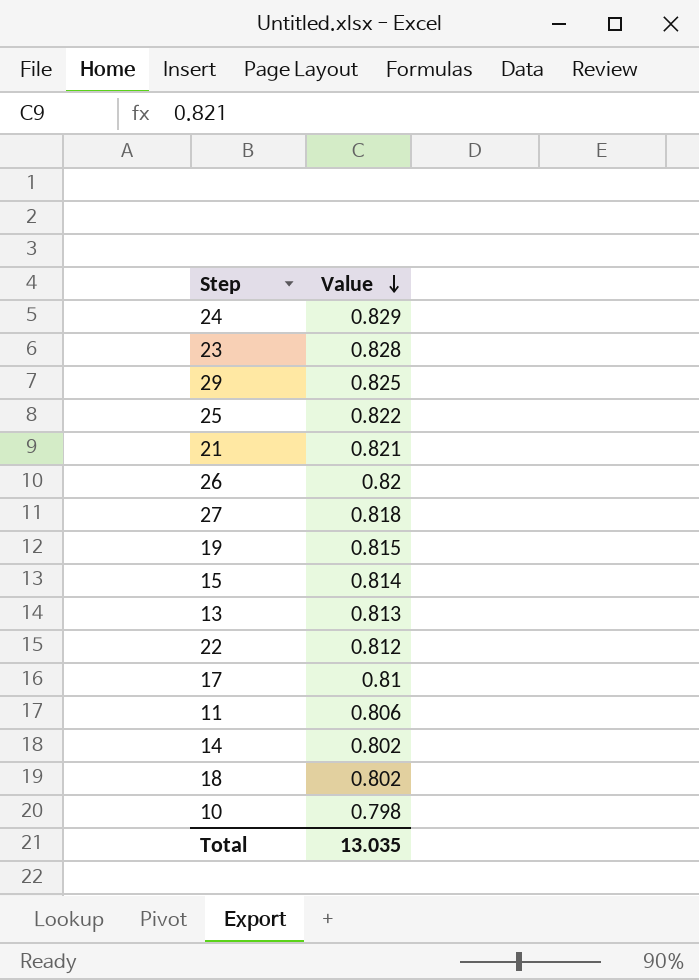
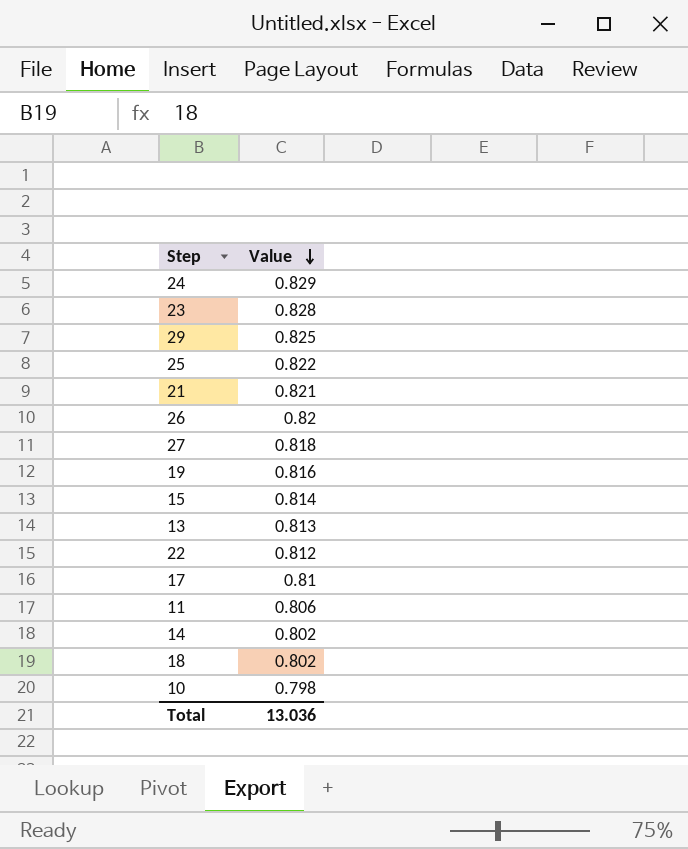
19 | Value: 0.815 -> 0.816
Total | Value: 13.035 -> 13.036

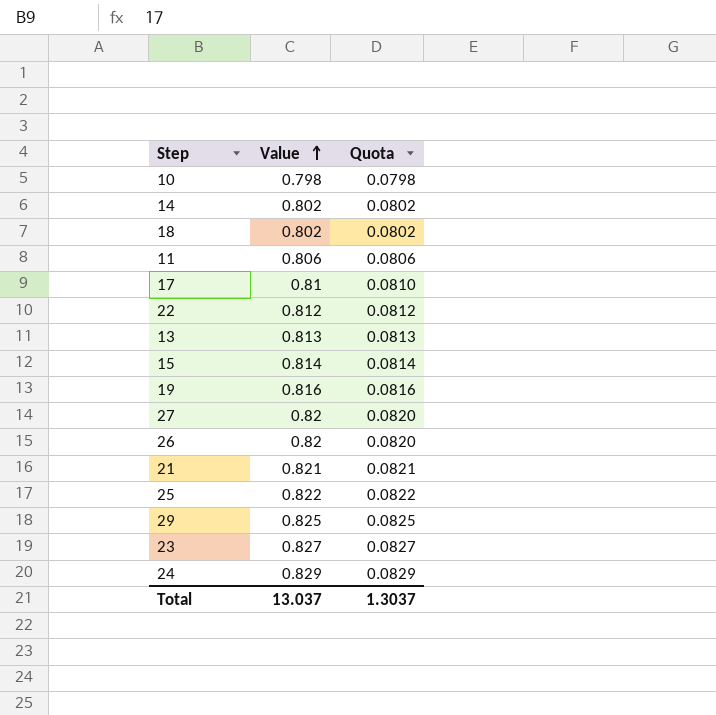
row order: Value descending -> Value ascending
column Quota | formula: none -> [Value] * 0.1
27 | Value: 0.818 -> 0.82
23 | Value: 0.828 -> 0.827
Total | Value: 13.036 -> 13.037

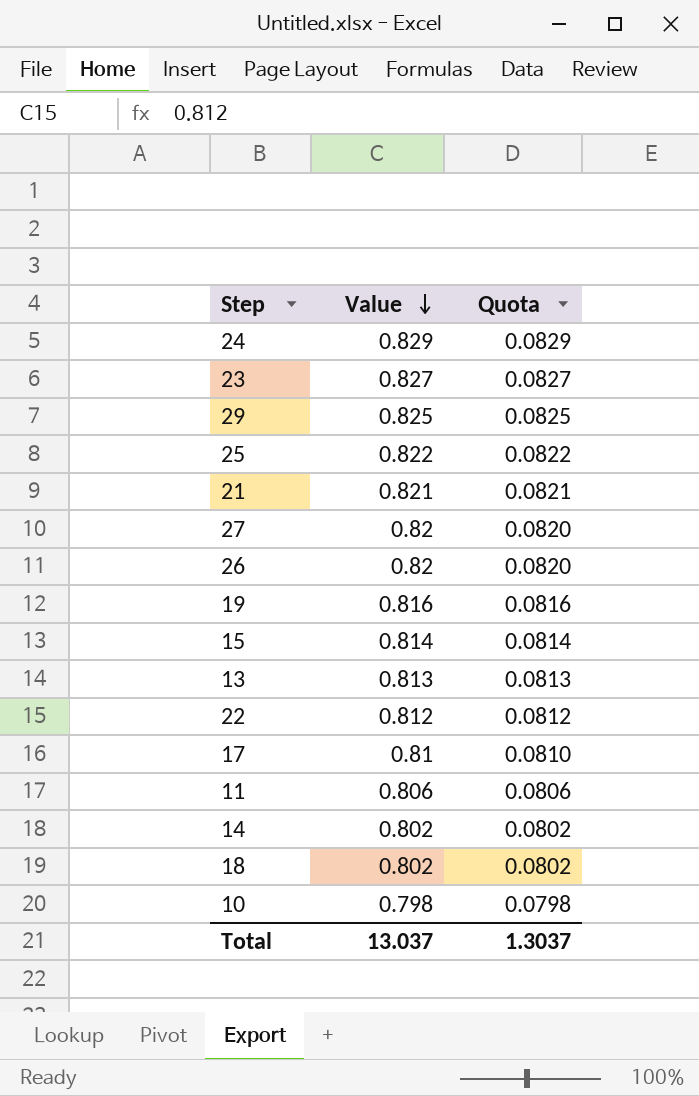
row order: Value ascending -> Value descending

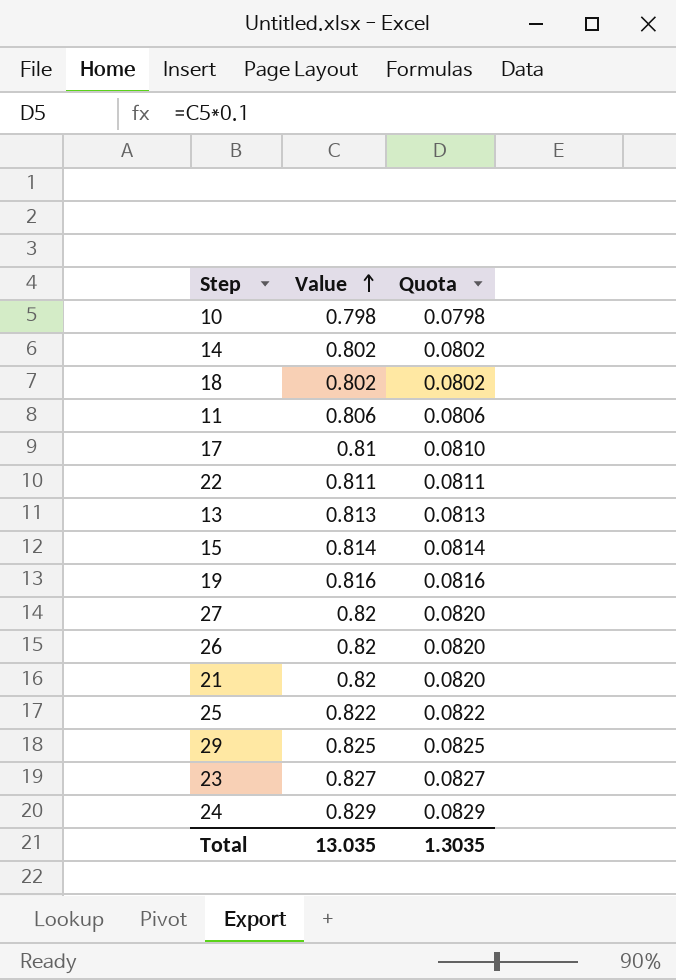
row order: Value descending -> Value ascending
22 | Value: 0.812 -> 0.811
22 | Quota: 0.0812 -> 0.0811
21 | Value: 0.821 -> 0.82
21 | Quota: 0.0821 -> 0.0820
Total | Value: 13.037 -> 13.035
Total | Quota: 1.3037 -> 1.3035

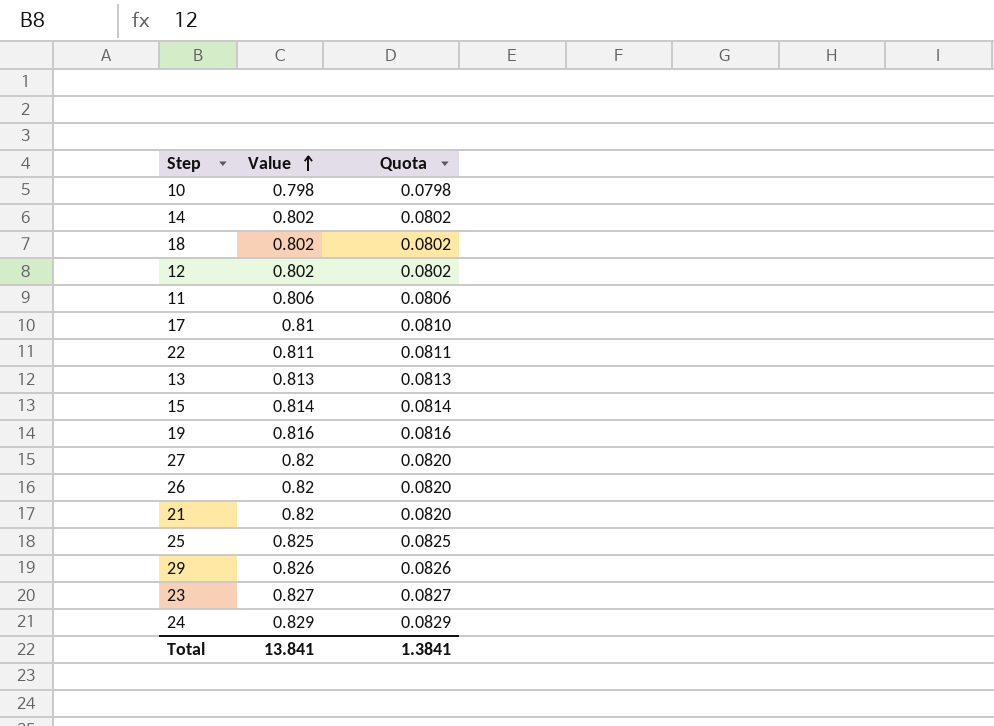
row 12: none -> 0.802 | 0.0802
25 | Value: 0.822 -> 0.825
25 | Quota: 0.0822 -> 0.0825
29 | Value: 0.825 -> 0.826
29 | Quota: 0.0825 -> 0.0826
Total | Value: 13.035 -> 13.841
Total | Quota: 1.3035 -> 1.3841

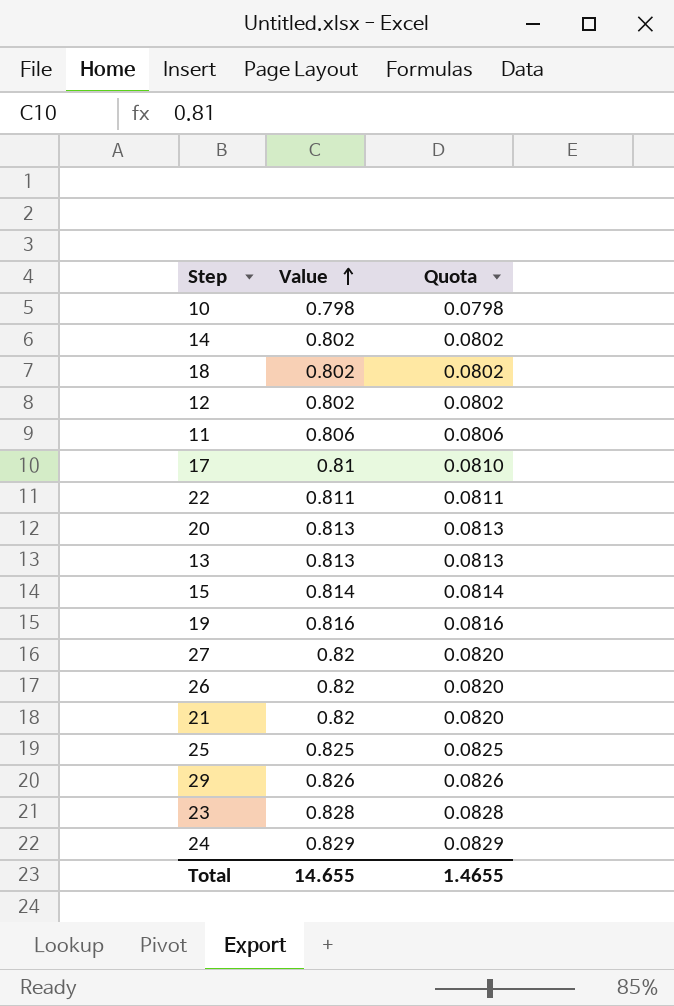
row 20: none -> 0.813 | 0.0813
23 | Value: 0.827 -> 0.828
23 | Quota: 0.0827 -> 0.0828
Total | Value: 13.841 -> 14.655
Total | Quota: 1.3841 -> 1.4655

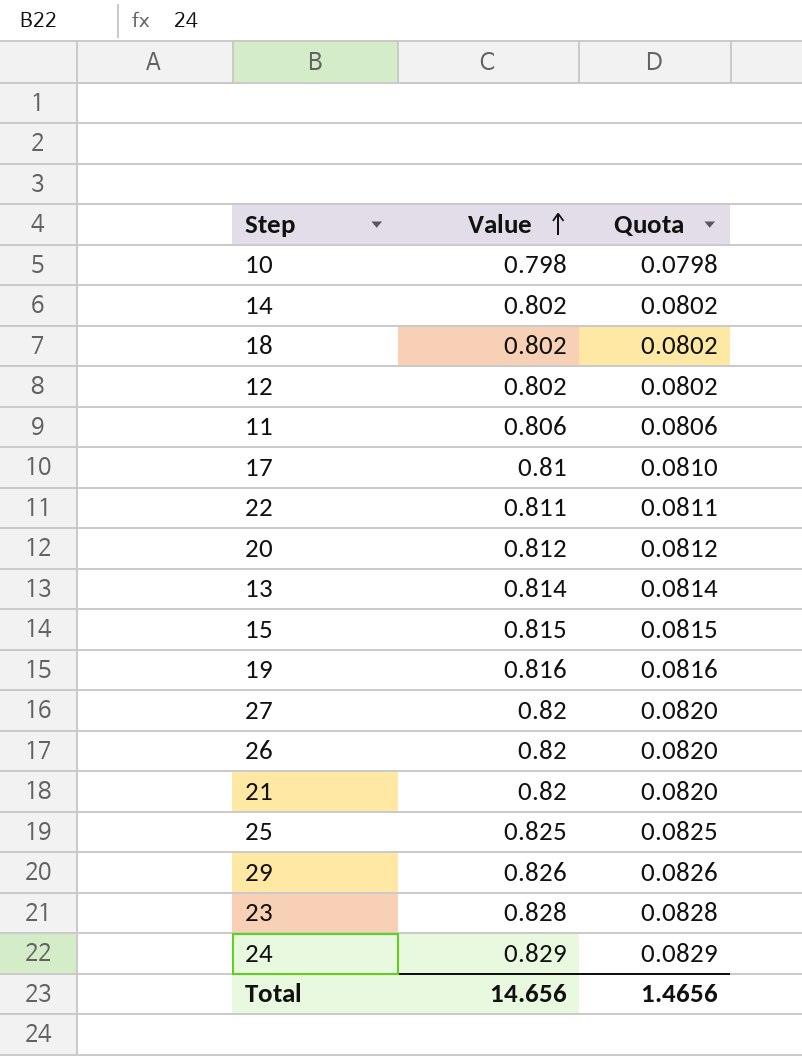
20 | Value: 0.813 -> 0.812
20 | Quota: 0.0813 -> 0.0812
13 | Value: 0.813 -> 0.814
13 | Quota: 0.0813 -> 0.0814
15 | Value: 0.814 -> 0.815
15 | Quota: 0.0814 -> 0.0815
Total | Value: 14.655 -> 14.656
Total | Quota: 1.4655 -> 1.4656

